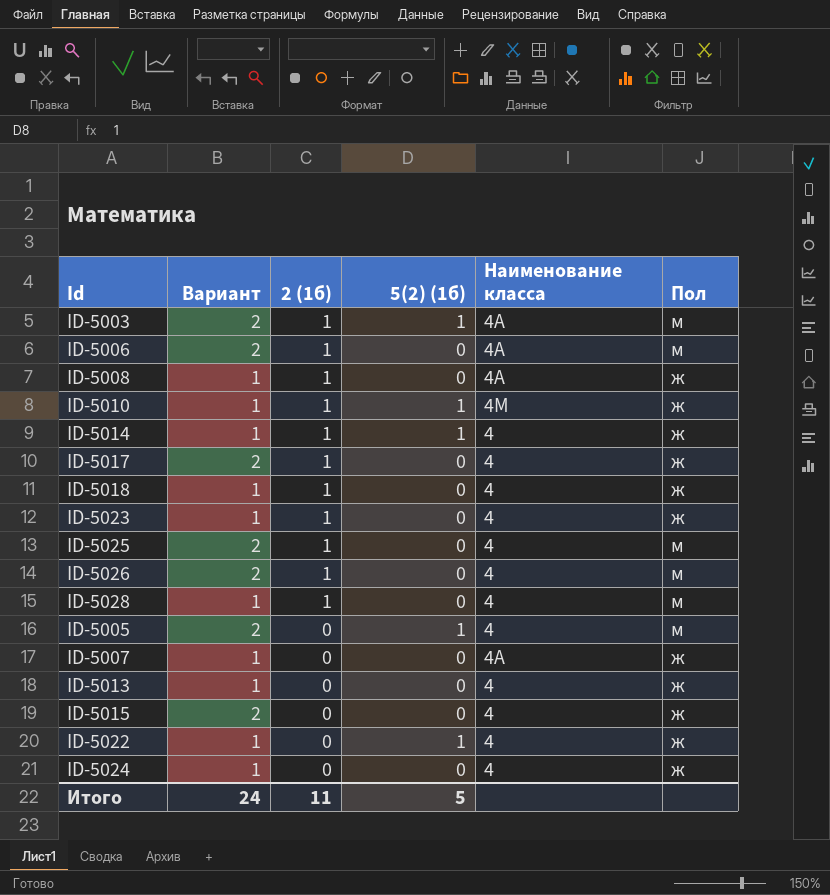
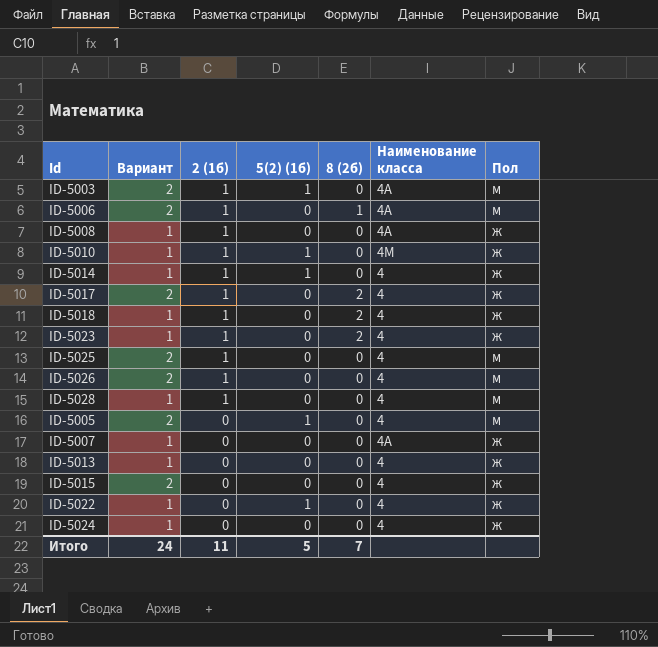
column 8 (2б) | position: none -> 5

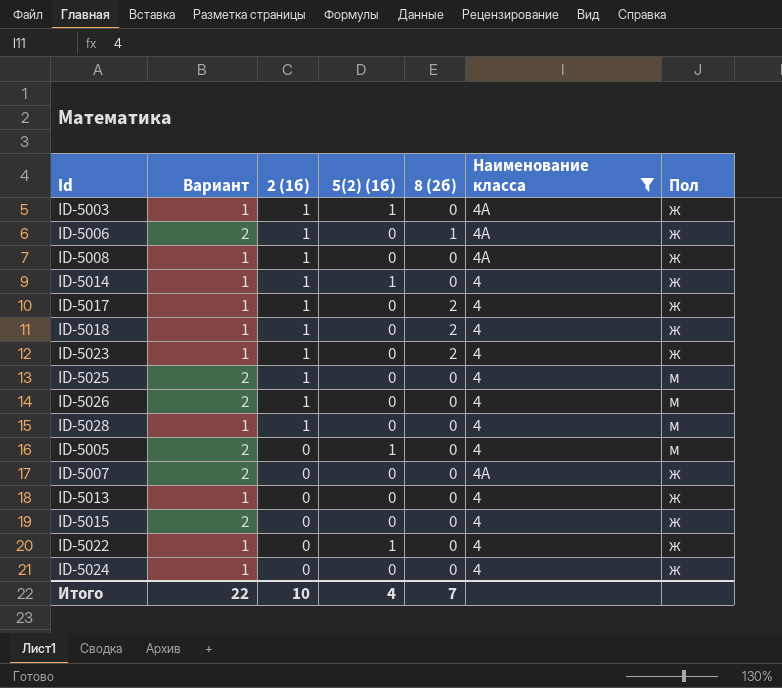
filter: none -> Наименование класса != 4М
ID-5003 | Вариант: 2 -> 1
ID-5003 | Пол: м -> ж
ID-5006 | Пол: м -> ж
ID-5017 | Вариант: 2 -> 1
ID-5007 | Вариант: 1 -> 2
Итого | Вариант: 24 -> 22
Итого | 2 (1б): 11 -> 10
Итого | 5(2) (1б): 5 -> 4

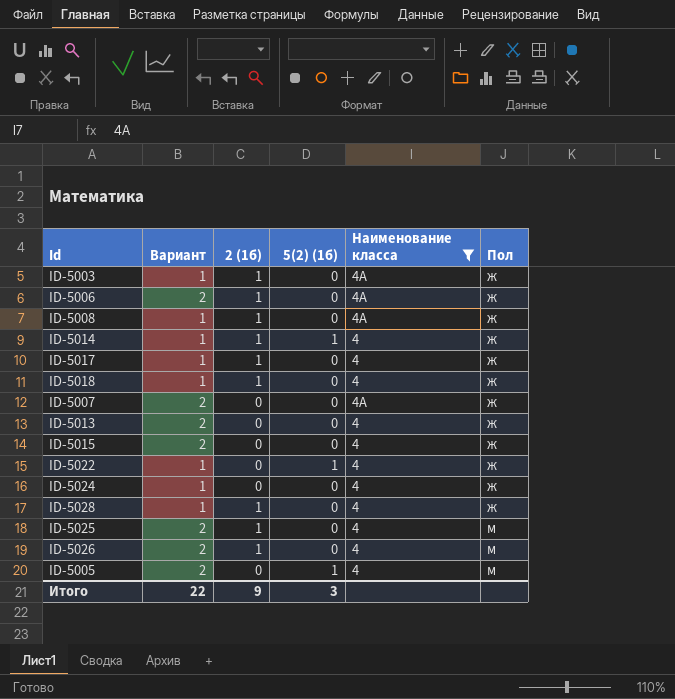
row order: 2 (1б) descending -> Пол ascending
column 8 (2б) | position: 5 -> none
row ID-5023: 1 | 1 | 0 | 2 | 4 | ж -> none
ID-5003 | 5(2) (1б): 1 -> 0
ID-5013 | Вариант: 1 -> 2
ID-5028 | Пол: м -> ж
Итого | 2 (1б): 10 -> 9
Итого | 5(2) (1б): 4 -> 3

